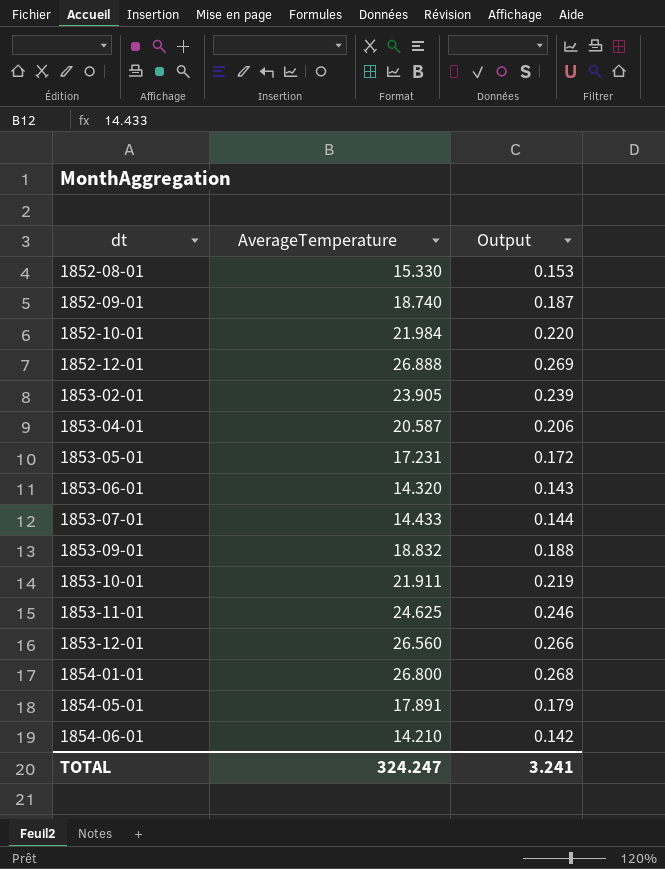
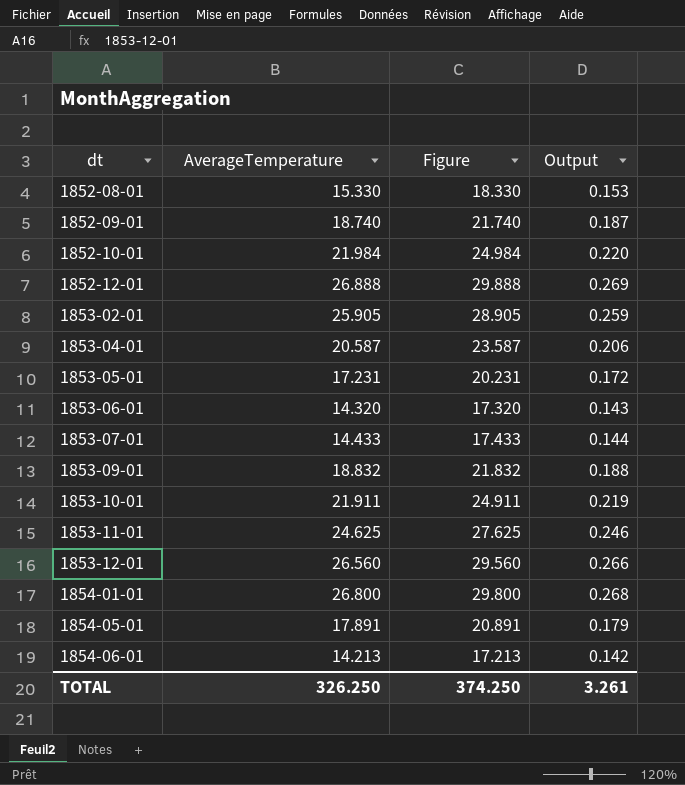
column Figure | formula: none -> [AverageTemperature] + 3
1853-02-01 | AverageTemperature: 23.905 -> 25.905
1853-02-01 | Output: 0.239 -> 0.259
1854-06-01 | AverageTemperature: 14.210 -> 14.213
TOTAL | AverageTemperature: 324.247 -> 326.250
TOTAL | Output: 3.241 -> 3.261

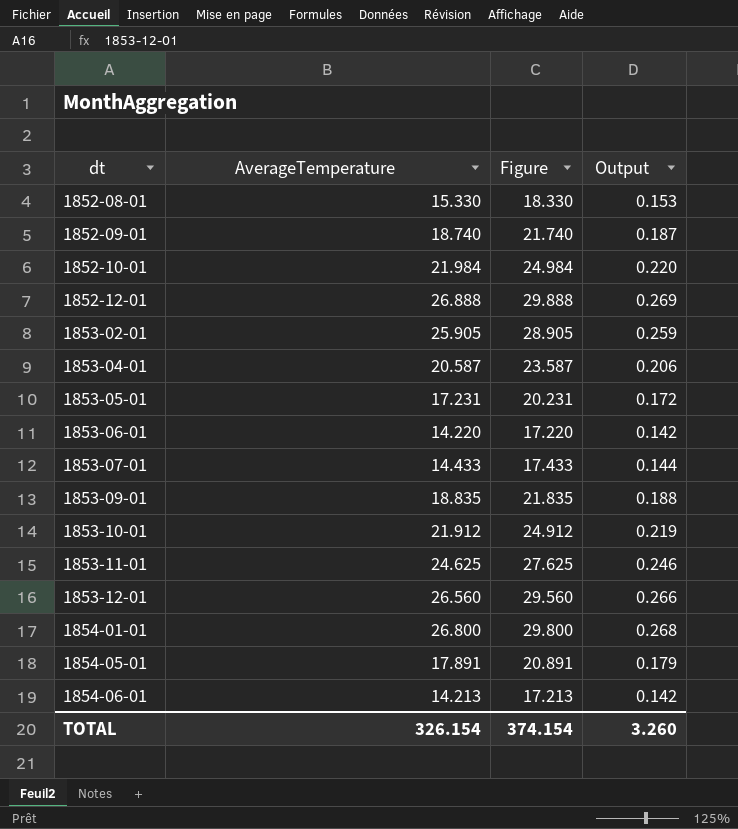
1853-06-01 | AverageTemperature: 14.320 -> 14.220
1853-06-01 | Figure: 17.320 -> 17.220
1853-06-01 | Output: 0.143 -> 0.142
1853-09-01 | AverageTemperature: 18.832 -> 18.835
1853-09-01 | Figure: 21.832 -> 21.835
1853-10-01 | AverageTemperature: 21.911 -> 21.912
1853-10-01 | Figure: 24.911 -> 24.912
TOTAL | AverageTemperature: 326.250 -> 326.154
TOTAL | Figure: 374.250 -> 374.154
TOTAL | Output: 3.261 -> 3.260

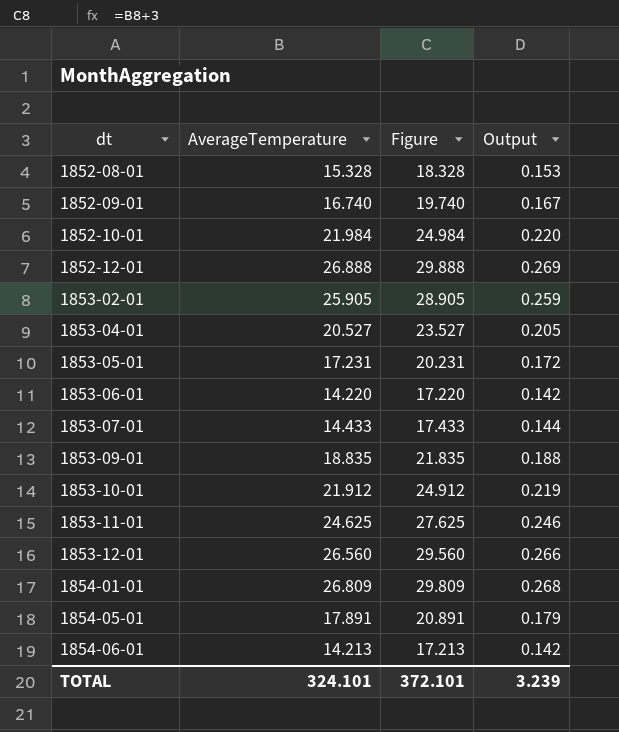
1852-08-01 | AverageTemperature: 15.330 -> 15.328
1852-08-01 | Figure: 18.330 -> 18.328
1852-09-01 | AverageTemperature: 18.740 -> 16.740
1852-09-01 | Figure: 21.740 -> 19.740
1852-09-01 | Output: 0.187 -> 0.167
1853-04-01 | AverageTemperature: 20.587 -> 20.527
1853-04-01 | Figure: 23.587 -> 23.527
1853-04-01 | Output: 0.206 -> 0.205
1854-01-01 | AverageTemperature: 26.800 -> 26.809
1854-01-01 | Figure: 29.800 -> 29.809
TOTAL | AverageTemperature: 326.154 -> 324.101
TOTAL | Figure: 374.154 -> 372.101
TOTAL | Output: 3.260 -> 3.239

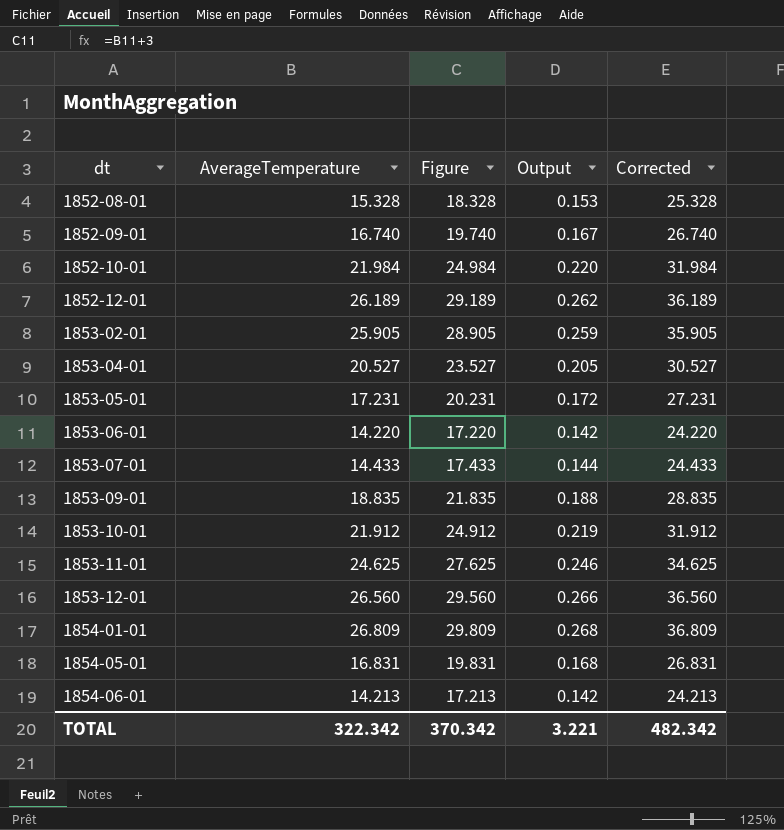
column Corrected | formula: none -> [AverageTemperature] + 10
1852-12-01 | AverageTemperature: 26.888 -> 26.189
1852-12-01 | Figure: 29.888 -> 29.189
1852-12-01 | Output: 0.269 -> 0.262
1854-05-01 | AverageTemperature: 17.891 -> 16.831
1854-05-01 | Figure: 20.891 -> 19.831
1854-05-01 | Output: 0.179 -> 0.168
TOTAL | AverageTemperature: 324.101 -> 322.342
TOTAL | Figure: 372.101 -> 370.342
TOTAL | Output: 3.239 -> 3.221

